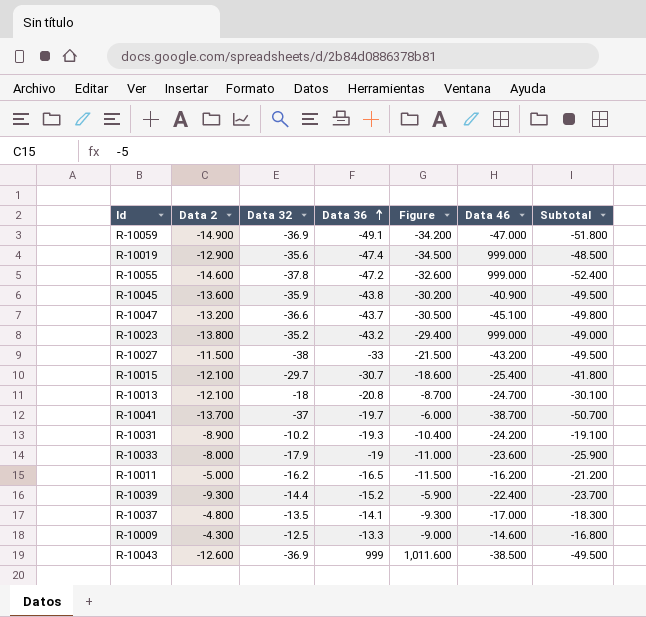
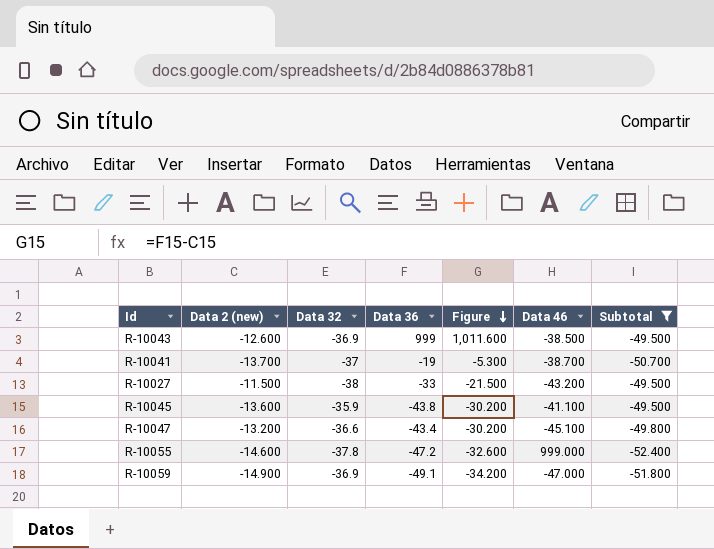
filter: none -> Subtotal <= -49.500
row order: Data 36 ascending -> Figure descending
column name: Data 2 -> Data 2 (new)
R-10041 | Data 36: -19.7 -> -19
R-10041 | Figure: -6.000 -> -5.300
R-10045 | Data 46: -40.900 -> -41.100
R-10047 | Data 36: -43.7 -> -43.4
R-10047 | Figure: -30.500 -> -30.200

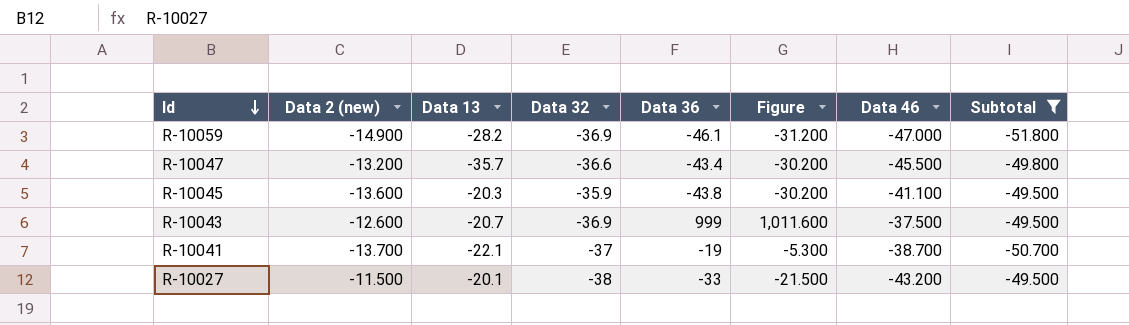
row order: Figure descending -> Id descending
column Data 13 | position: none -> 3
row R-10055: -14.600 | -37.8 | -47.2 | -32.600 | 999.000 | -52.400 -> none
R-10059 | Data 36: -49.1 -> -46.1
R-10059 | Figure: -34.200 -> -31.200
R-10047 | Data 46: -45.100 -> -45.500
R-10043 | Data 46: -38.500 -> -37.500

